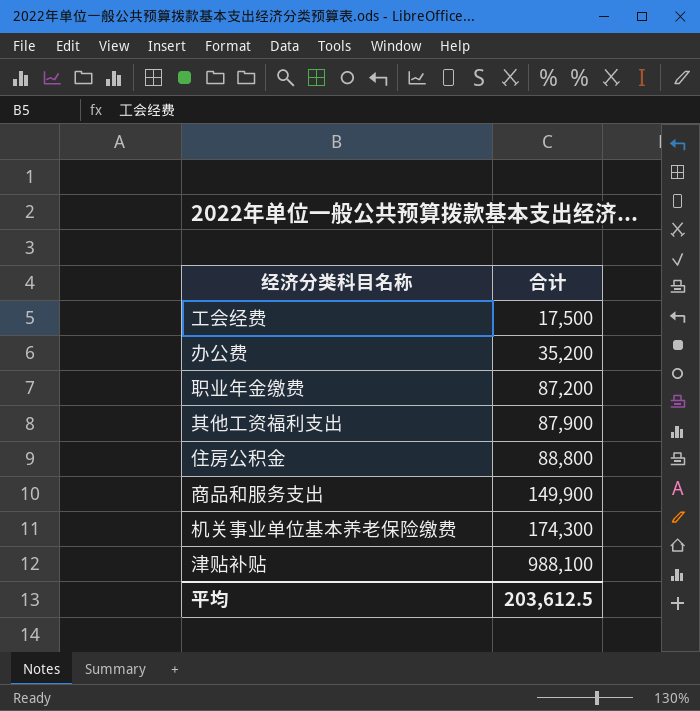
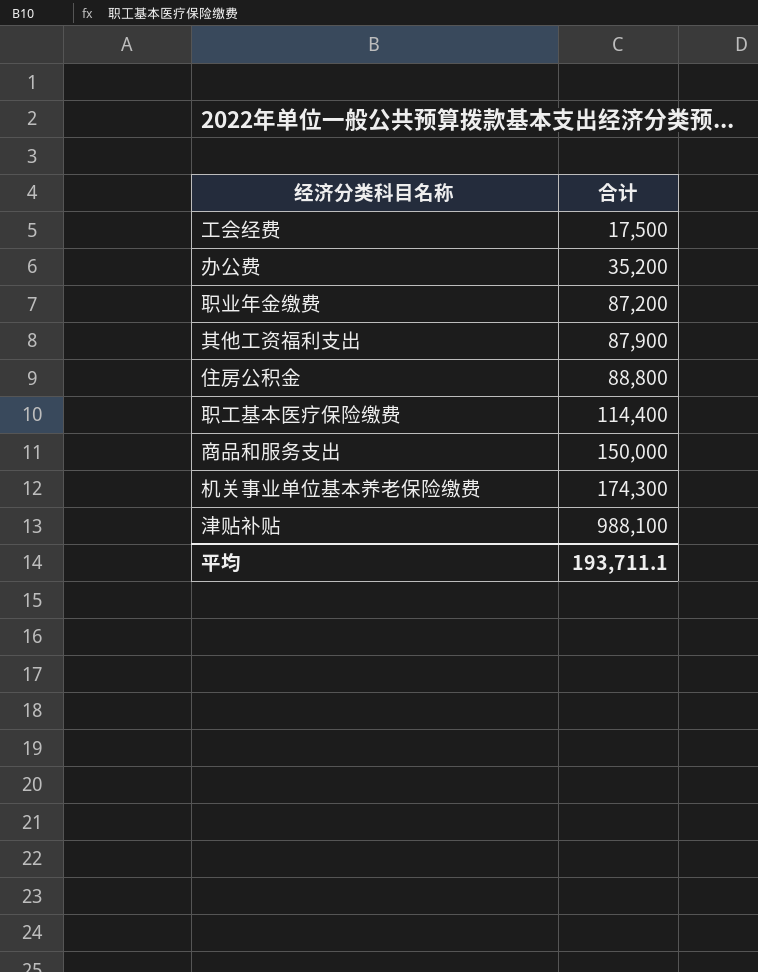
row 职工基本医疗保险缴费: none -> 114,400
商品和服务支出 | 合计: 149,900 -> 150,000
平均 | 合计: 203,612.5 -> 193,711.1

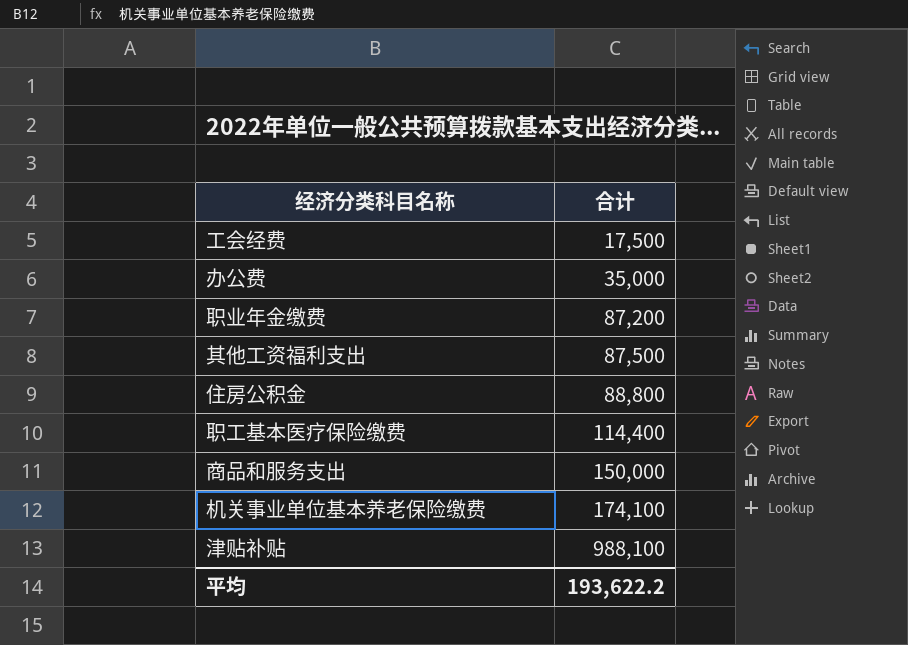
办公费 | 合计: 35,200 -> 35,000
其他工资福利支出 | 合计: 87,900 -> 87,500
机关事业单位基本养老保险缴费 | 合计: 174,300 -> 174,100
平均 | 合计: 193,711.1 -> 193,622.2

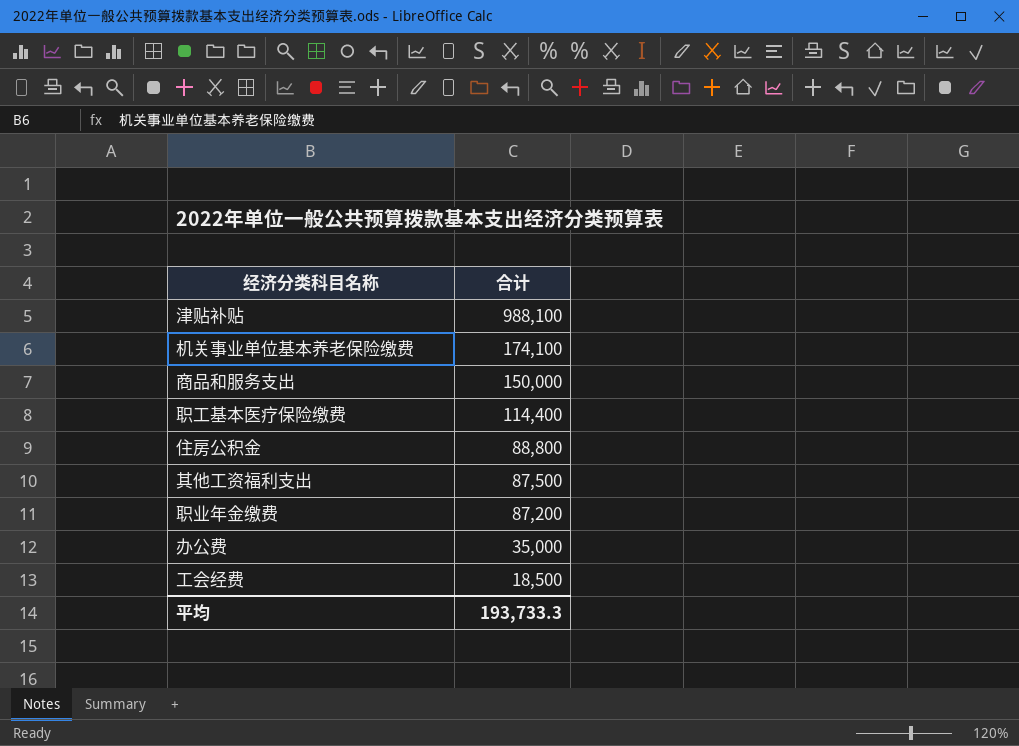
row order: 合计 ascending -> 合计 descending
工会经费 | 合计: 17,500 -> 18,500
平均 | 合计: 193,622.2 -> 193,733.3

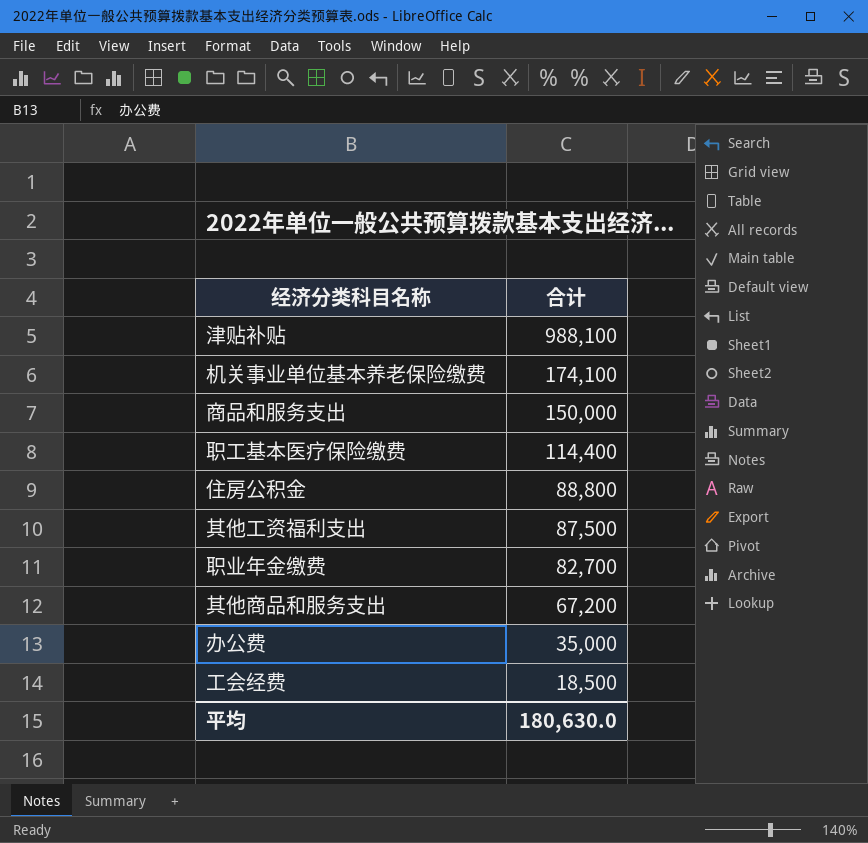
职业年金缴费 | 合计: 87,200 -> 82,700
row 其他商品和服务支出: none -> 67,200
平均 | 合计: 193,733.3 -> 180,630.0

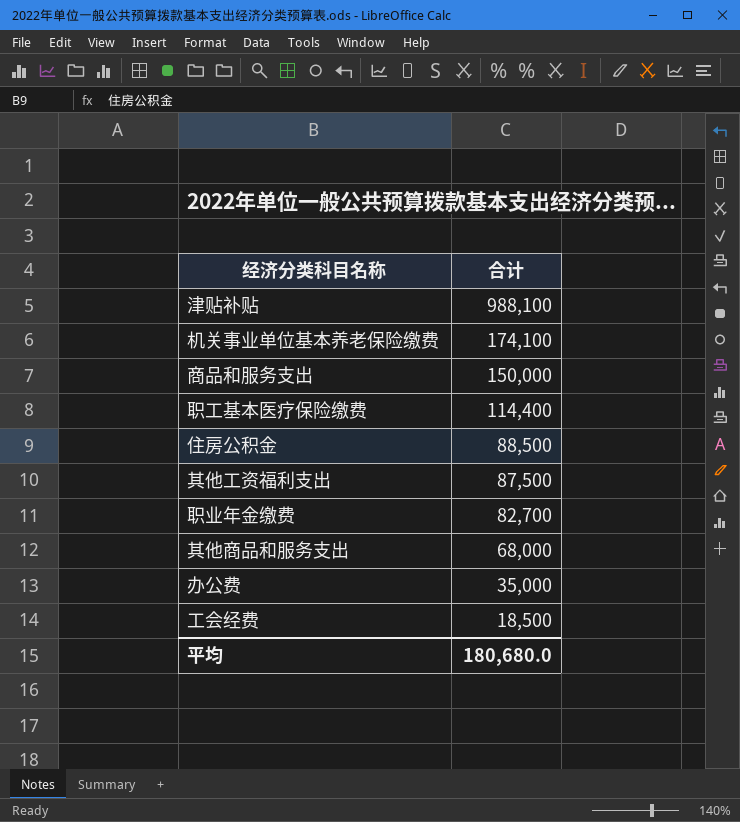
住房公积金 | 合计: 88,800 -> 88,500
其他商品和服务支出 | 合计: 67,200 -> 68,000
平均 | 合计: 180,630.0 -> 180,680.0

